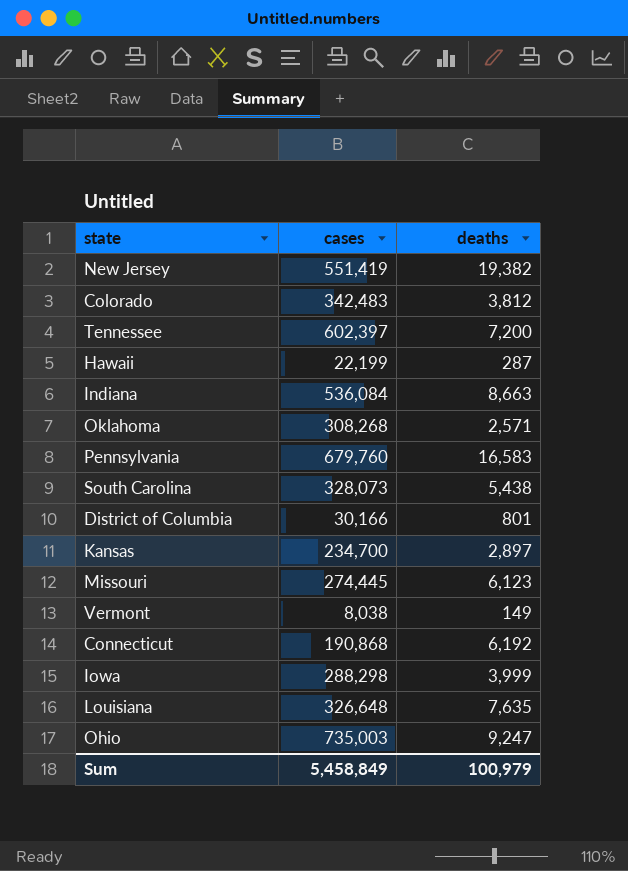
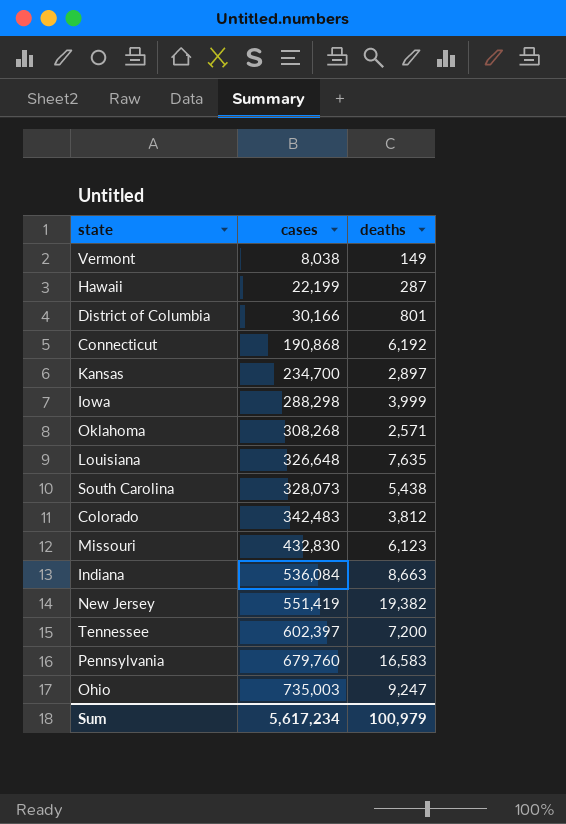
row order: none -> cases ascending
Missouri | cases: 274,445 -> 432,830
Sum | cases: 5,458,849 -> 5,617,234

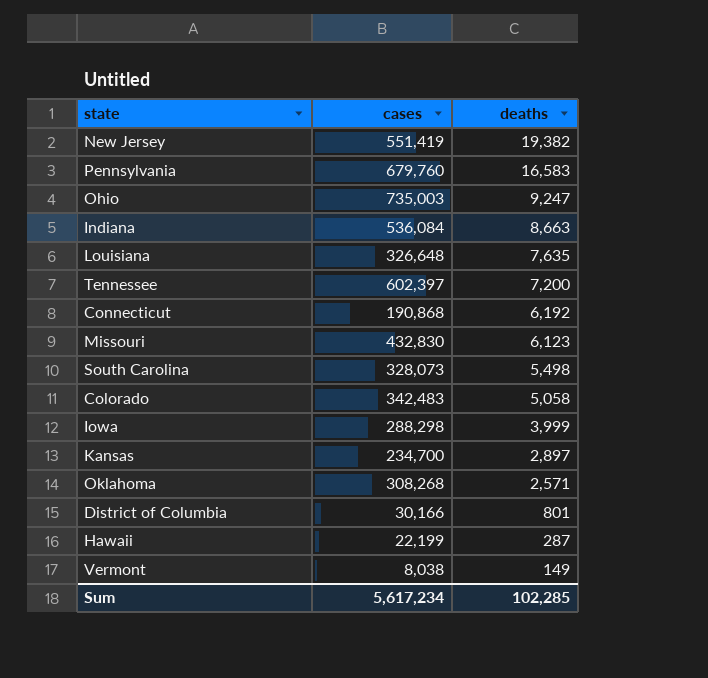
row order: cases ascending -> deaths descending
South Carolina | deaths: 5,438 -> 5,498
Colorado | deaths: 3,812 -> 5,058
Sum | deaths: 100,979 -> 102,285

